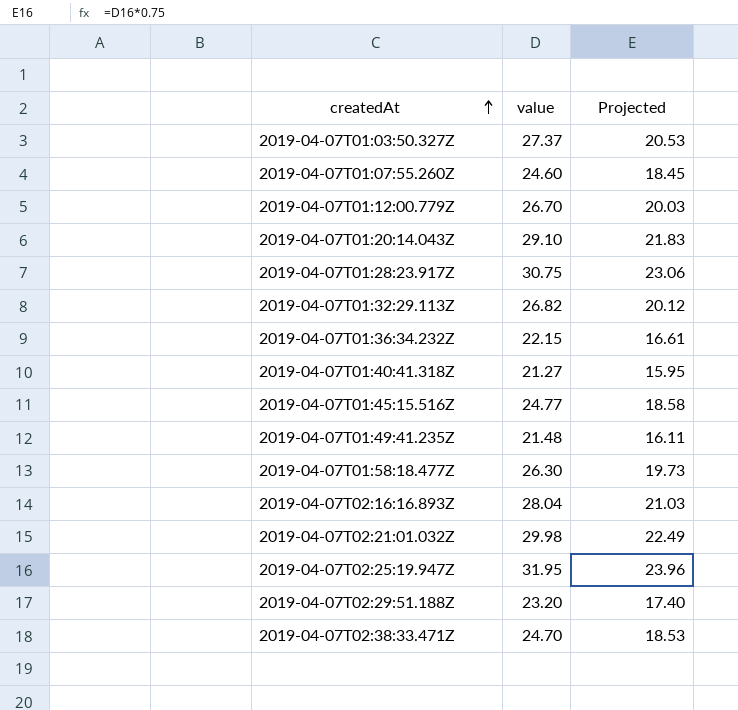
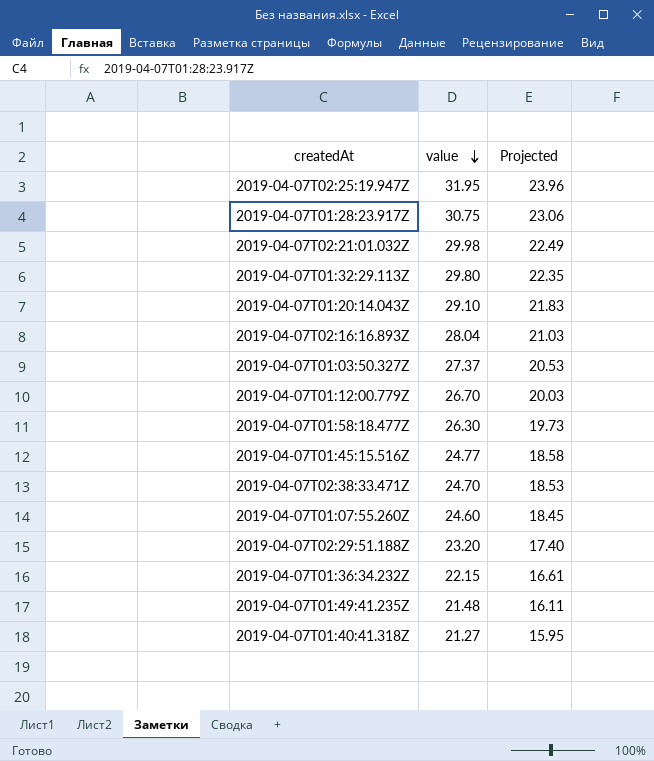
row order: createdAt ascending -> value descending
2019-04-07T01:32:29.113Z | value: 26.82 -> 29.80
2019-04-07T01:32:29.113Z | Projected: 20.12 -> 22.35

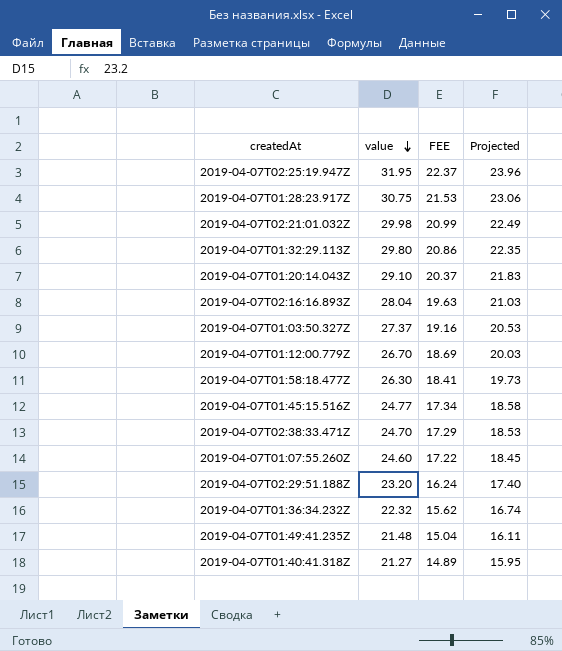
column FEE | formula: none -> [value] * 0.7
2019-04-07T01:36:34.232Z | value: 22.15 -> 22.32
2019-04-07T01:36:34.232Z | Projected: 16.61 -> 16.74

